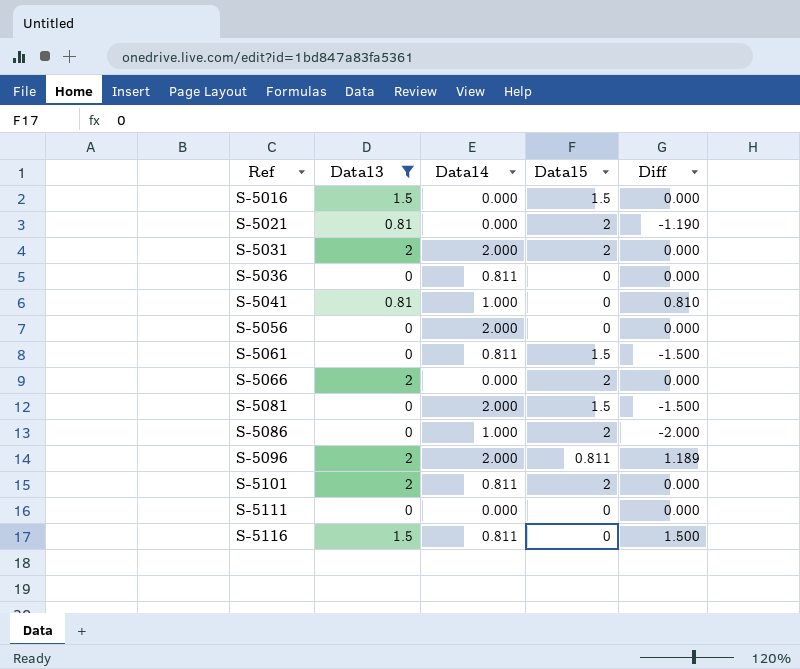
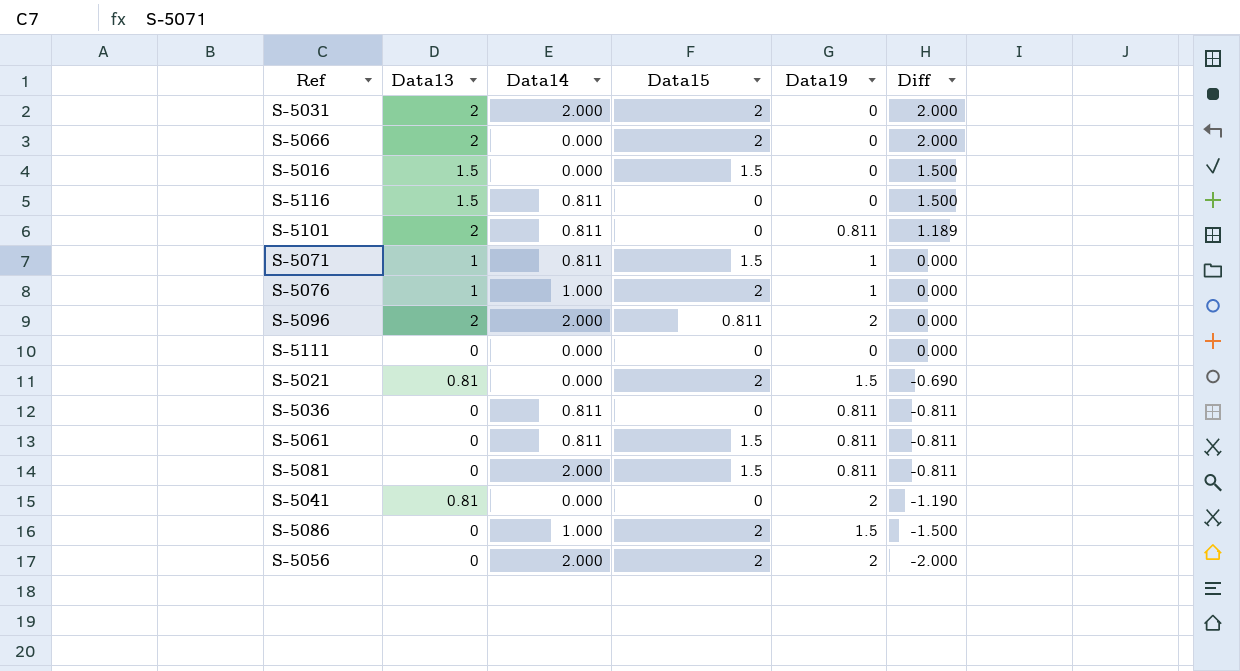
filter: Data13 != 1 -> none
row order: Ref ascending -> Diff descending
column Data19 | position: none -> 5
column Diff | formula: [Data13] - [Data15] -> [Data13] - [Data19]
S-5101 | Data15: 2 -> 0
S-5041 | Data14: 1.000 -> 0.000
S-5056 | Data15: 0 -> 2

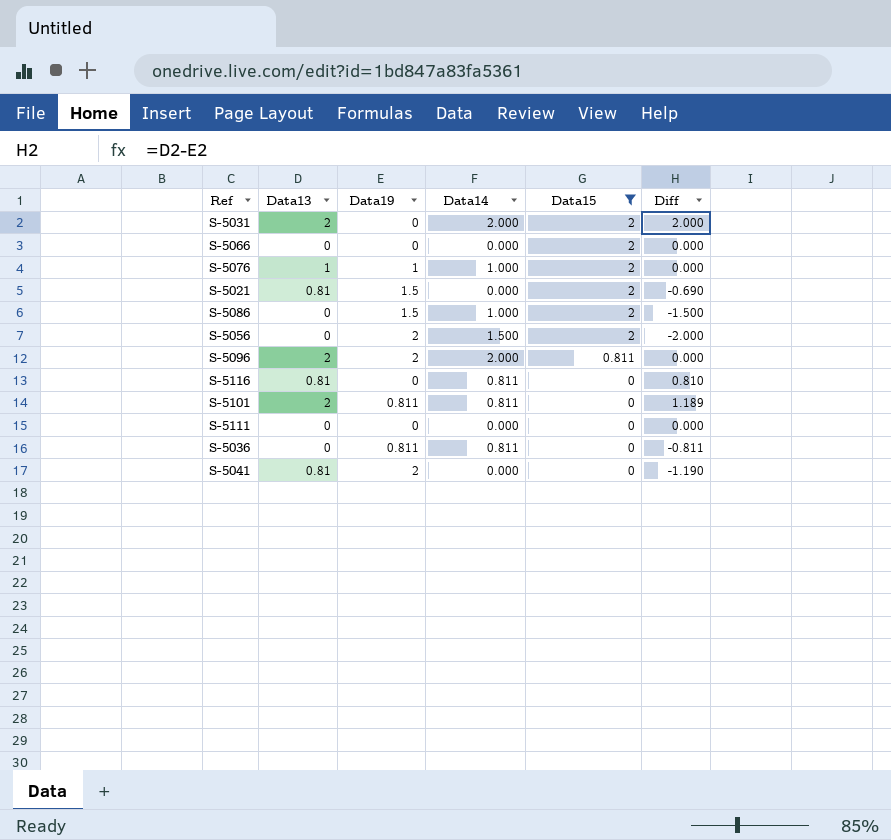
filter: none -> Data15 != 1.5
row order: Diff descending -> Data15 descending
column Data19 | position: 5 -> 3
S-5066 | Data13: 2 -> 0
S-5066 | Diff: 2.000 -> 0.000
S-5056 | Data14: 2.000 -> 1.500
S-5116 | Data13: 1.5 -> 0.81
S-5116 | Diff: 1.500 -> 0.810

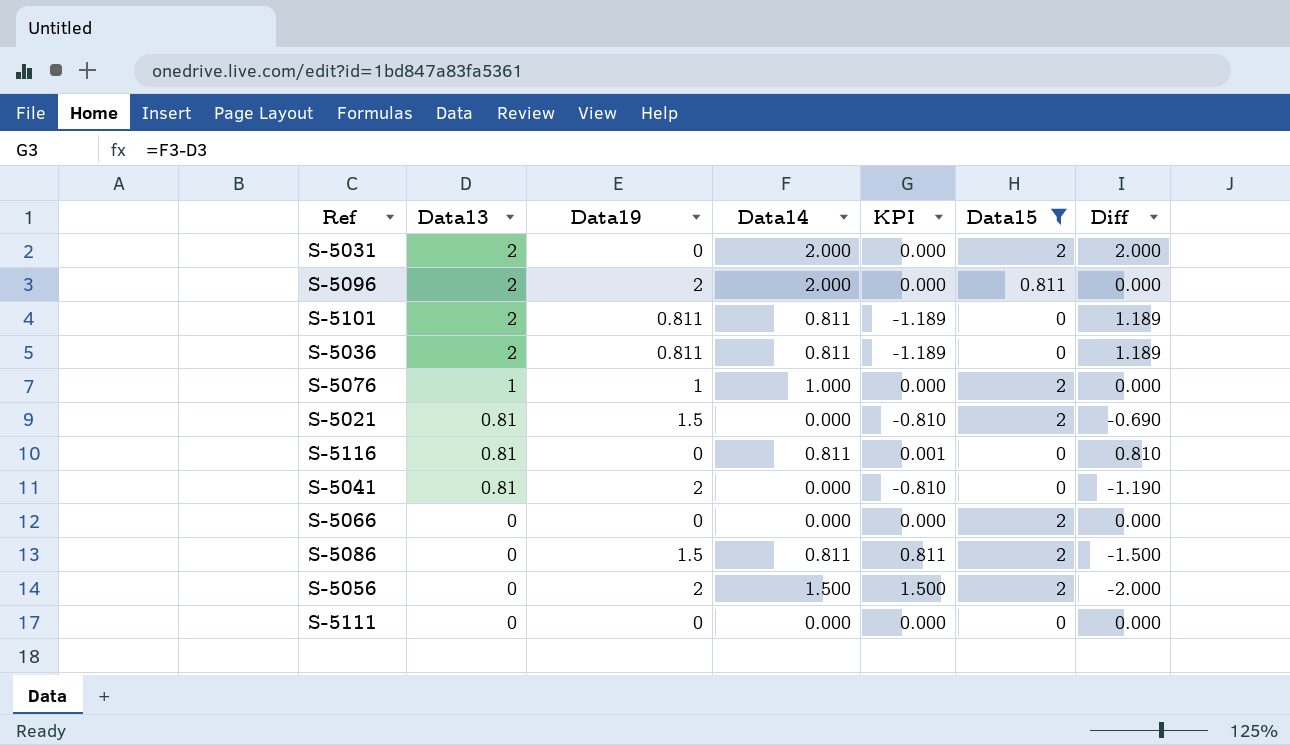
row order: Data15 descending -> Data13 descending
column KPI | formula: none -> [Data14] - [Data13]
S-5036 | Data13: 0 -> 2
S-5036 | Diff: -0.811 -> 1.189
S-5086 | Data14: 1.000 -> 0.811

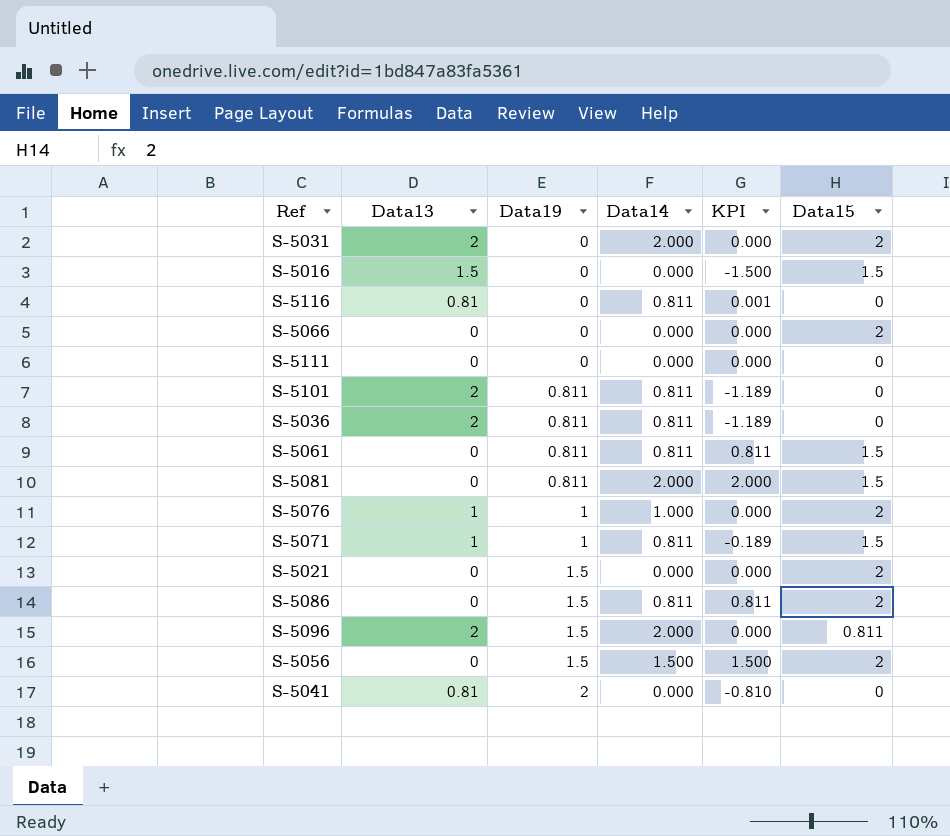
filter: Data15 != 1.5 -> none
row order: Data13 descending -> Data19 ascending
column Diff | formula: [Data13] - [Data19] -> none
S-5021 | Data13: 0.81 -> 0
S-5021 | KPI: -0.810 -> 0.000
S-5096 | Data19: 2 -> 1.5
S-5056 | Data19: 2 -> 1.5

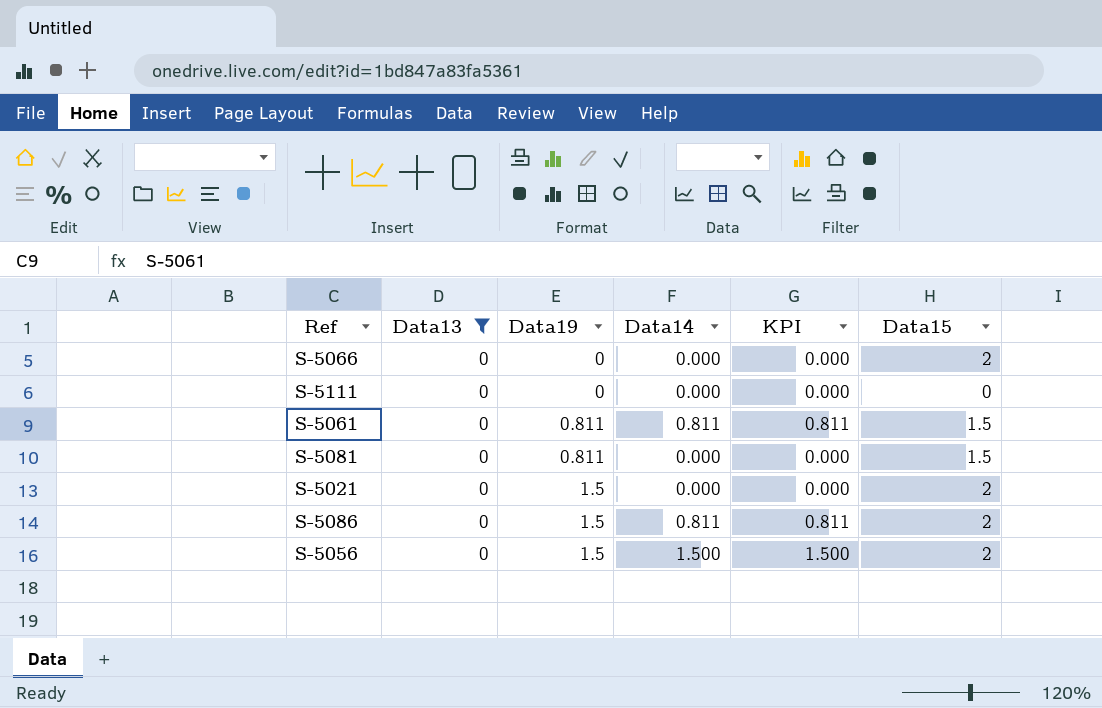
filter: none -> Data13 = 0
S-5081 | Data14: 2.000 -> 0.000
S-5081 | KPI: 2.000 -> 0.000

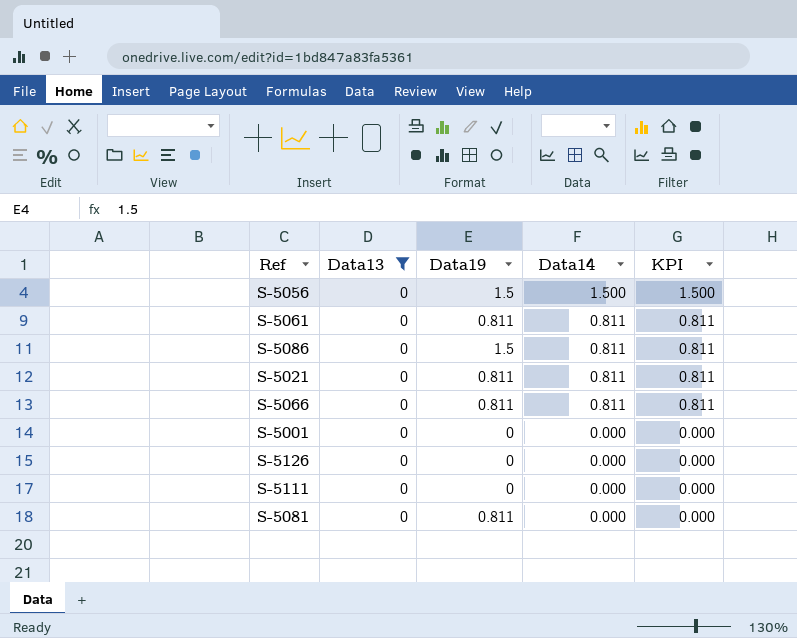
row order: Data19 ascending -> Data14 descending
column Data15 | position: 6 -> none
S-5021 | Data19: 1.5 -> 0.811
S-5021 | Data14: 0.000 -> 0.811
S-5021 | KPI: 0.000 -> 0.811
S-5066 | Data19: 0 -> 0.811
S-5066 | Data14: 0.000 -> 0.811
S-5066 | KPI: 0.000 -> 0.811
row S-5001: none -> 0 | 0 | 0.000 | 0.000
row S-5126: none -> 0 | 0 | 0.000 | 0.000

